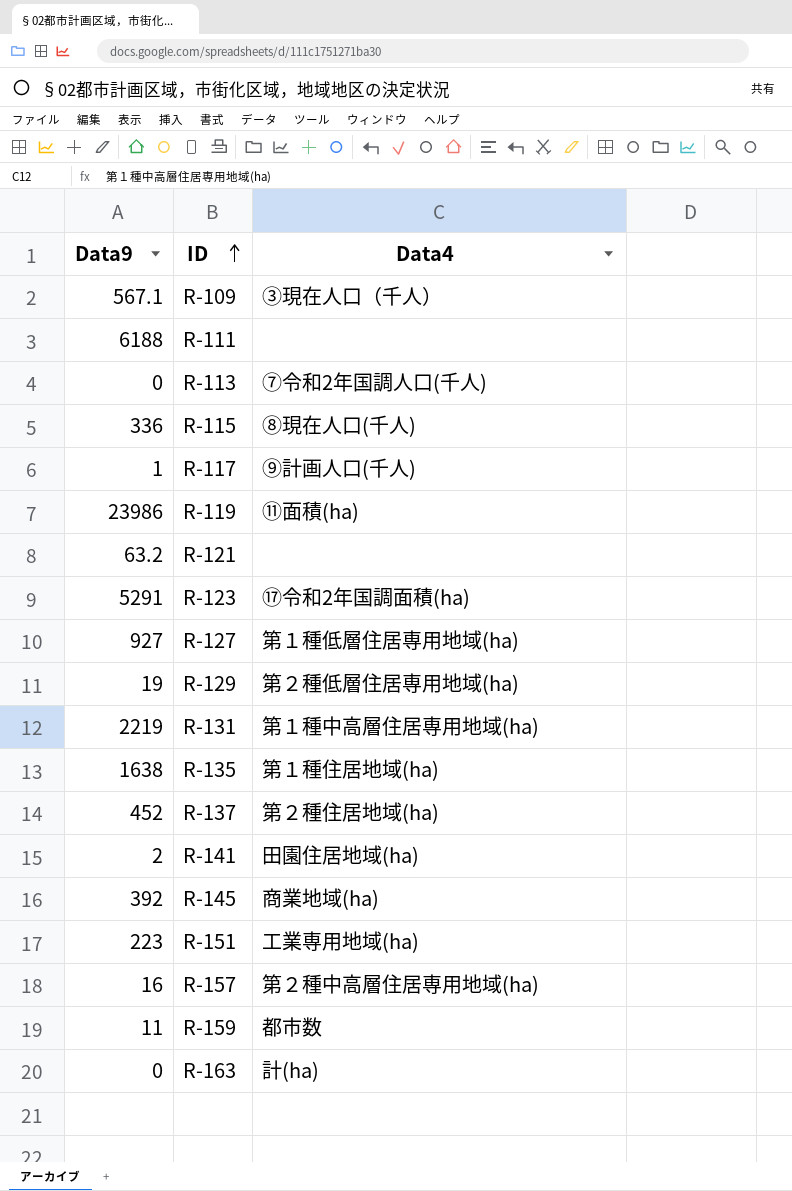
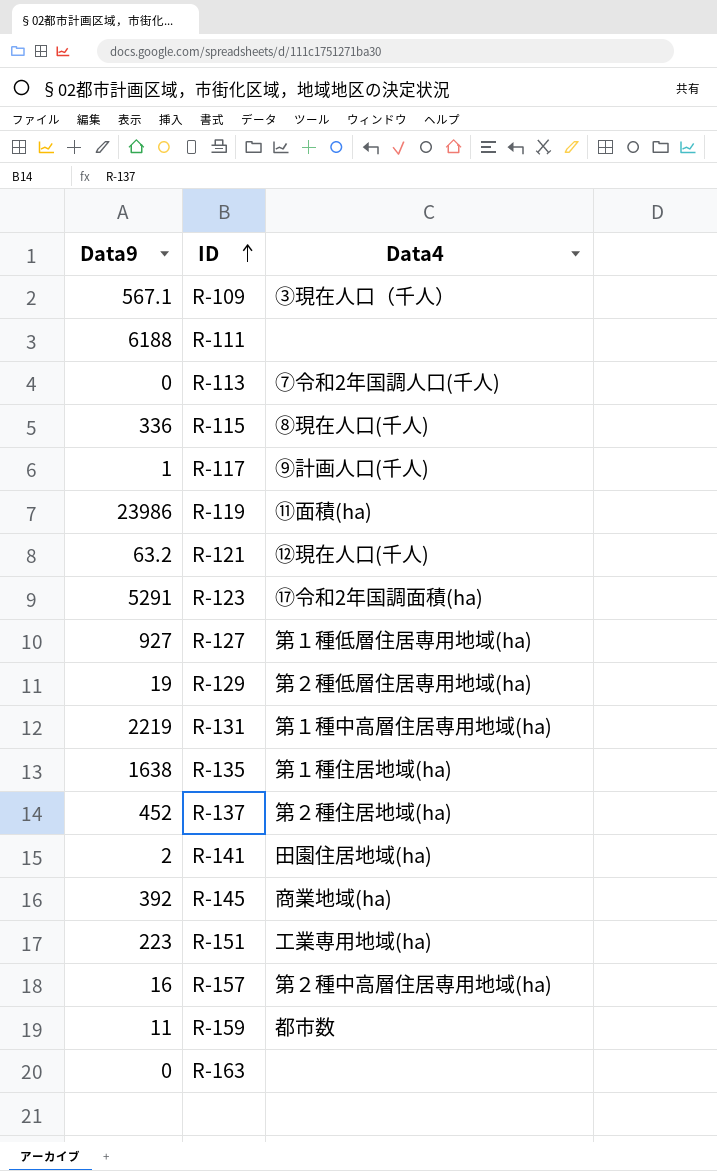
R-121 | Data4: none -> ⑫現在人口(千人)
R-163 | Data4: 計(ha) -> none

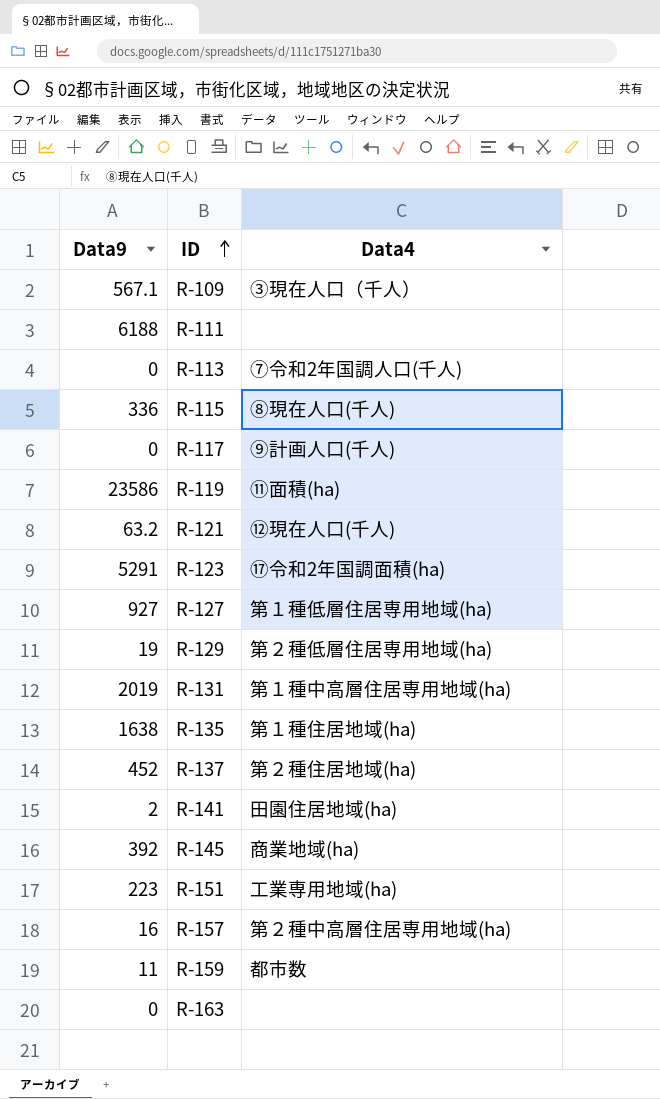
R-117 | Data9: 1 -> 0
R-119 | Data9: 23986 -> 23586
R-131 | Data9: 2219 -> 2019

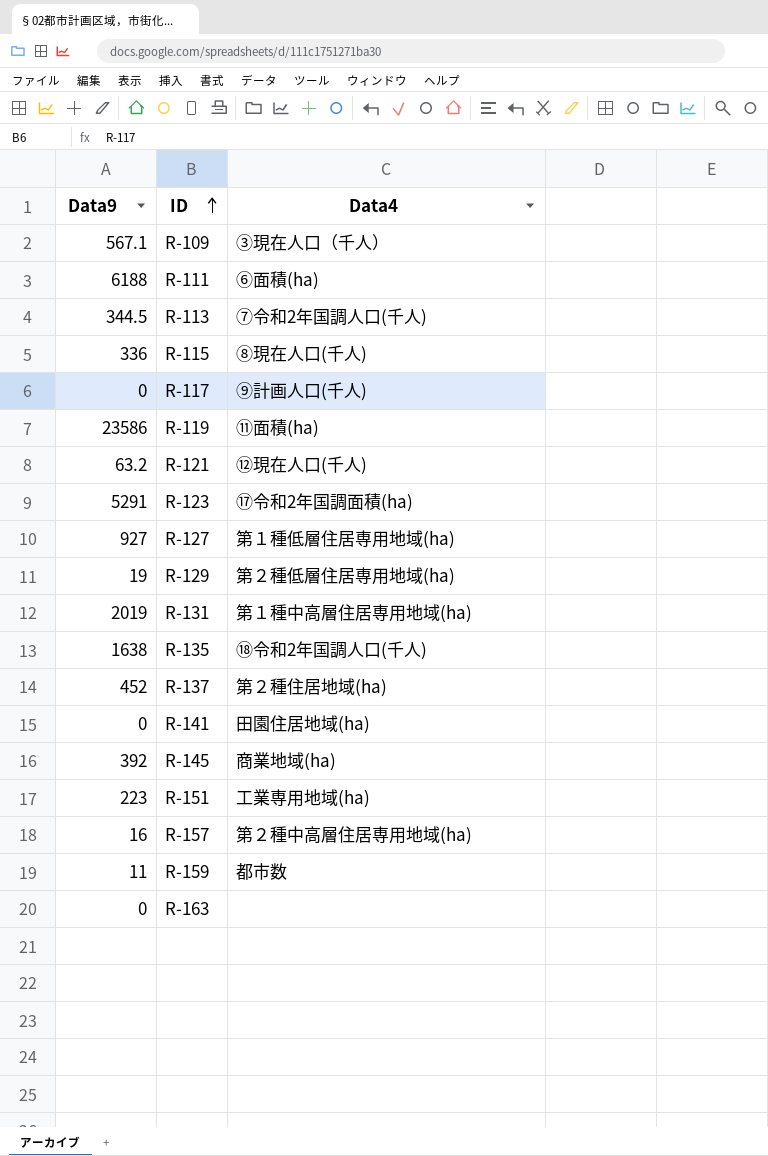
R-111 | Data4: none -> ⑥面積(ha)
R-113 | Data9: 0 -> 344.5
R-135 | Data4: 第１種住居地域(ha) -> ⑱令和2年国調人口(千人)
R-141 | Data9: 2 -> 0

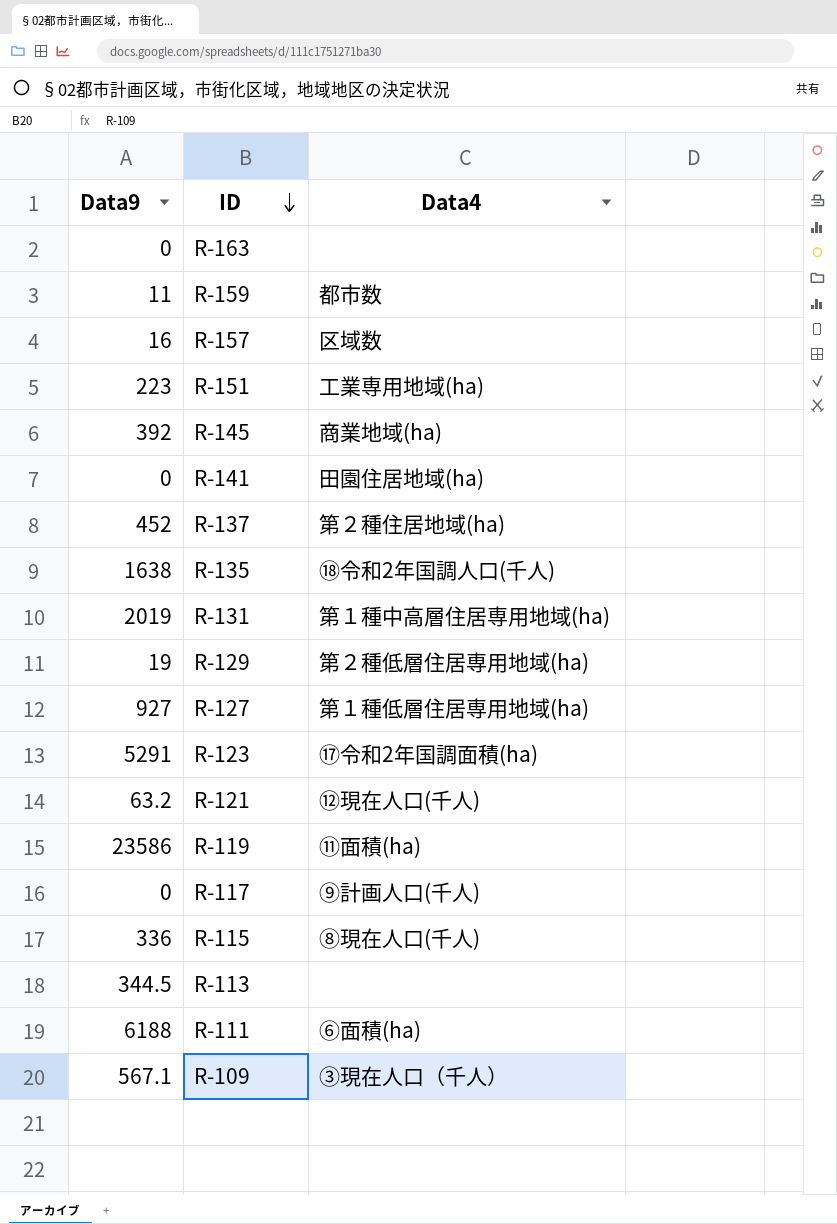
row order: ID ascending -> ID descending
R-157 | Data4: 第２種中高層住居専用地域(ha) -> 区域数
R-113 | Data4: ⑦令和2年国調人口(千人) -> none

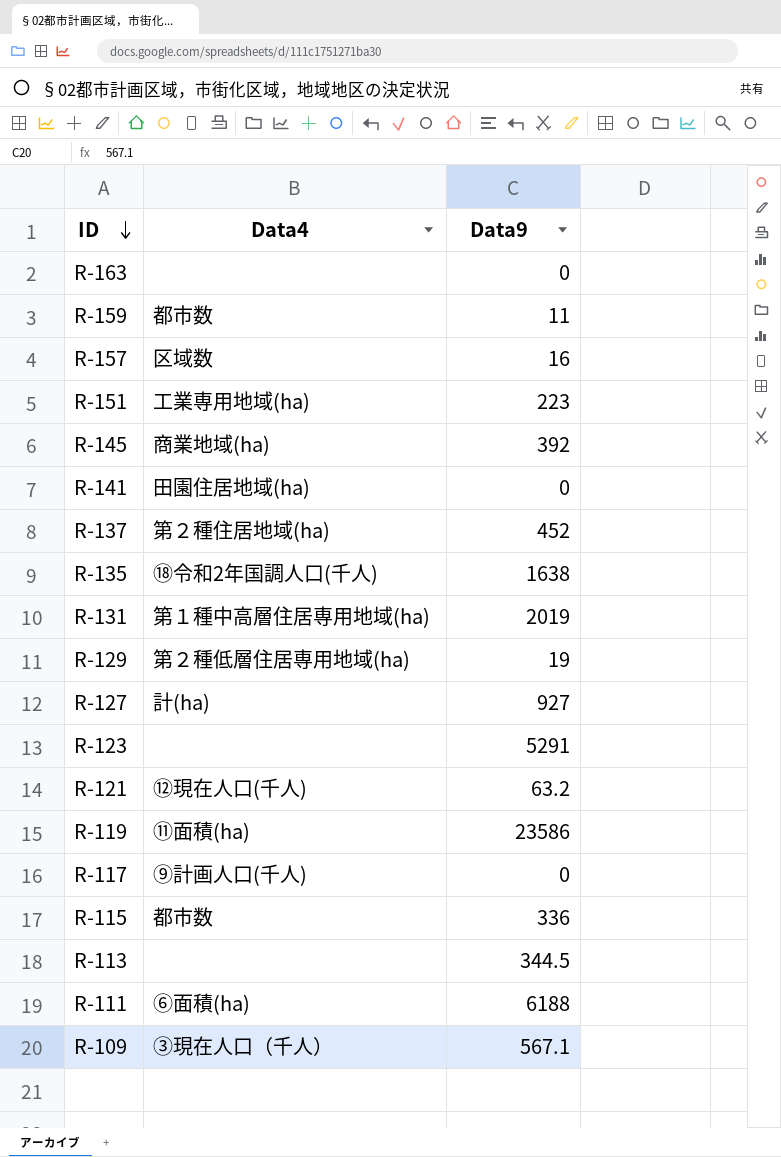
column Data9 | position: 1 -> 3
R-127 | Data4: 第１種低層住居専用地域(ha) -> 計(ha)
R-123 | Data4: ⑰令和2年国調面積(ha) -> none
R-115 | Data4: ⑧現在人口(千人) -> 都市数

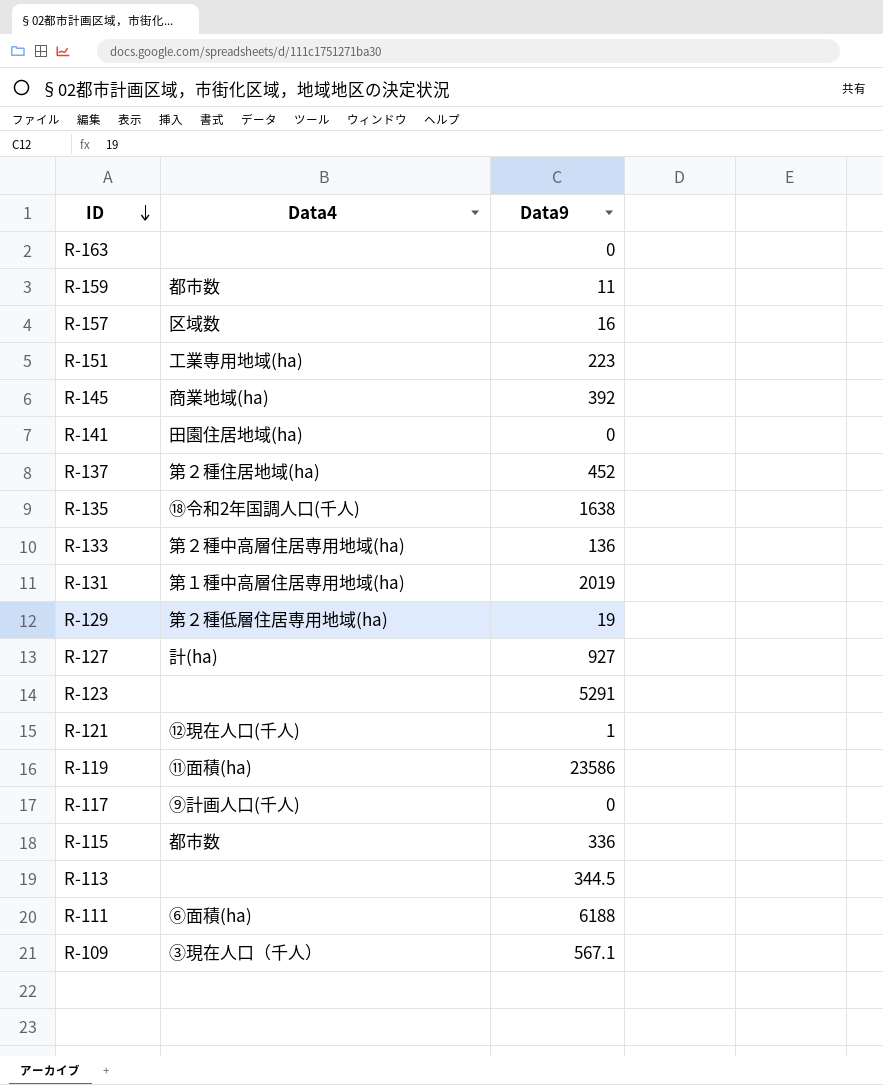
row R-133: none -> 第２種中高層住居専用地域(ha) | 136
R-121 | Data9: 63.2 -> 1

